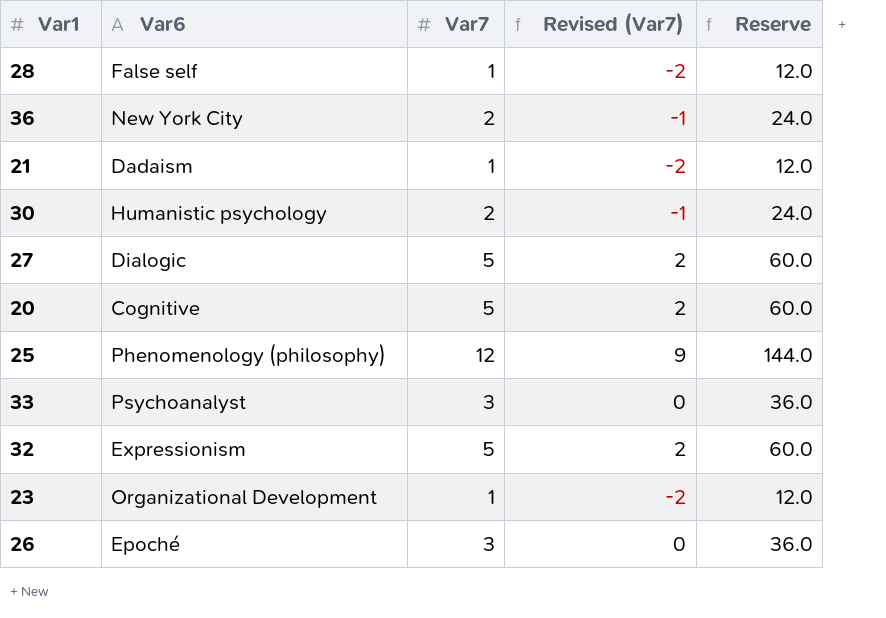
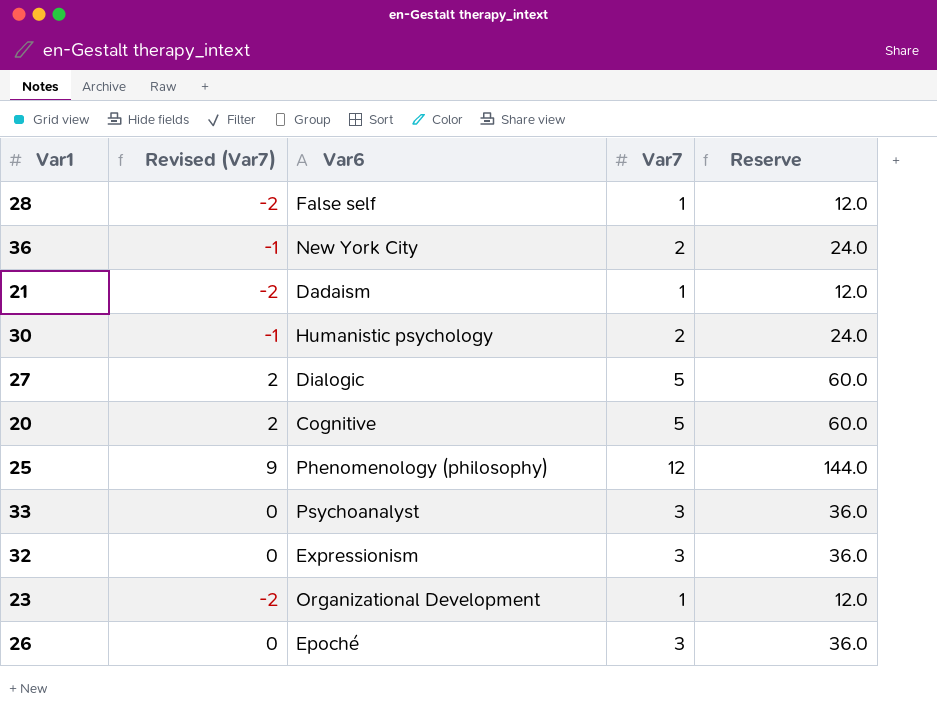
column Revised (Var7) | position: 4 -> 2
32 | Revised (Var7): 2 -> 0
32 | Var7: 5 -> 3
32 | Reserve: 60.0 -> 36.0

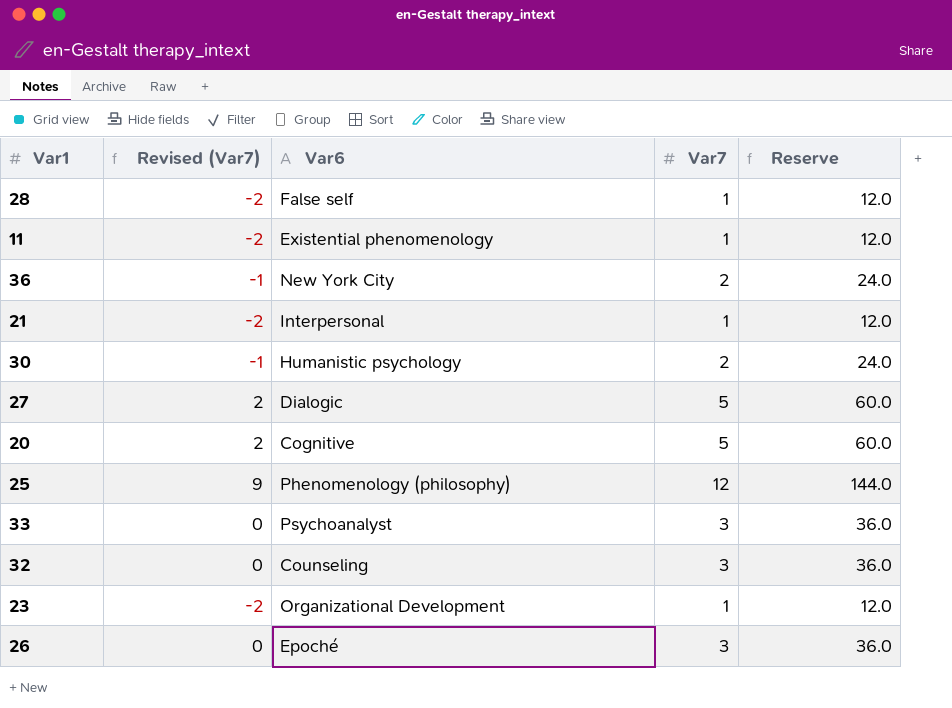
row 11: none -> -2 | Existential phenomenology | 1 | 12.0
21 | Var6: Dadaism -> Interpersonal
32 | Var6: Expressionism -> Counseling

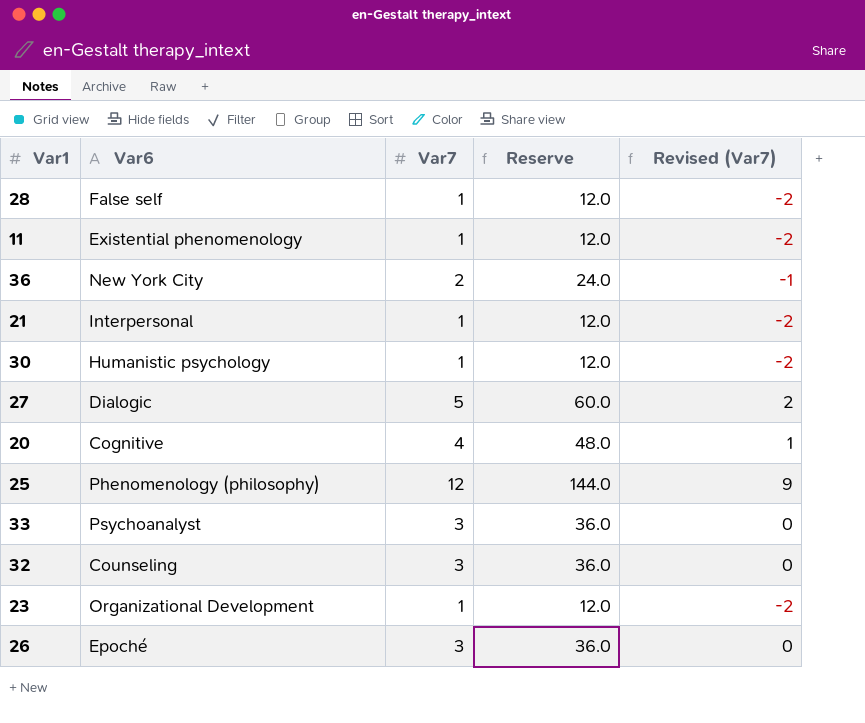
column Revised (Var7) | position: 2 -> 5
30 | Var7: 2 -> 1
30 | Reserve: 24.0 -> 12.0
30 | Revised (Var7): -1 -> -2
20 | Var7: 5 -> 4
20 | Reserve: 60.0 -> 48.0
20 | Revised (Var7): 2 -> 1

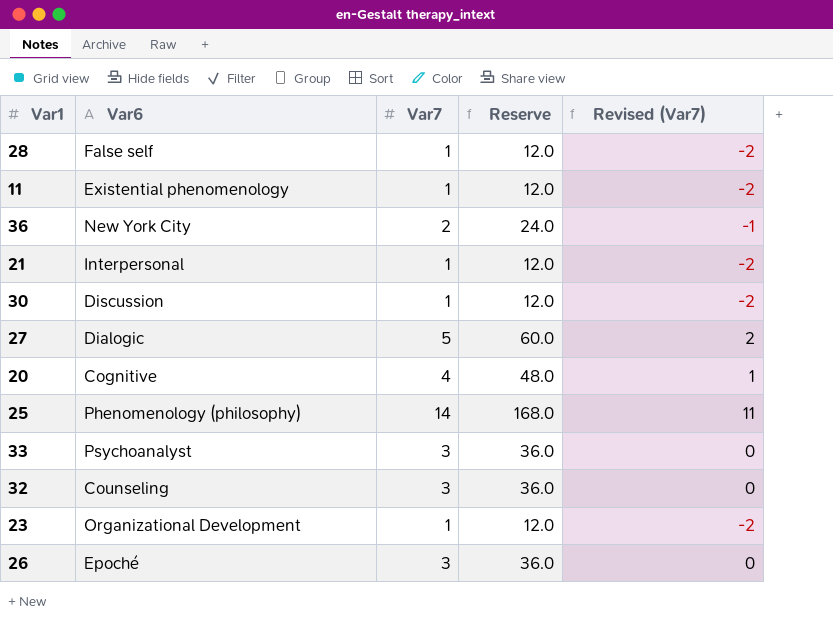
30 | Var6: Humanistic psychology -> Discussion
25 | Var7: 12 -> 14
25 | Reserve: 144.0 -> 168.0
25 | Revised (Var7): 9 -> 11

